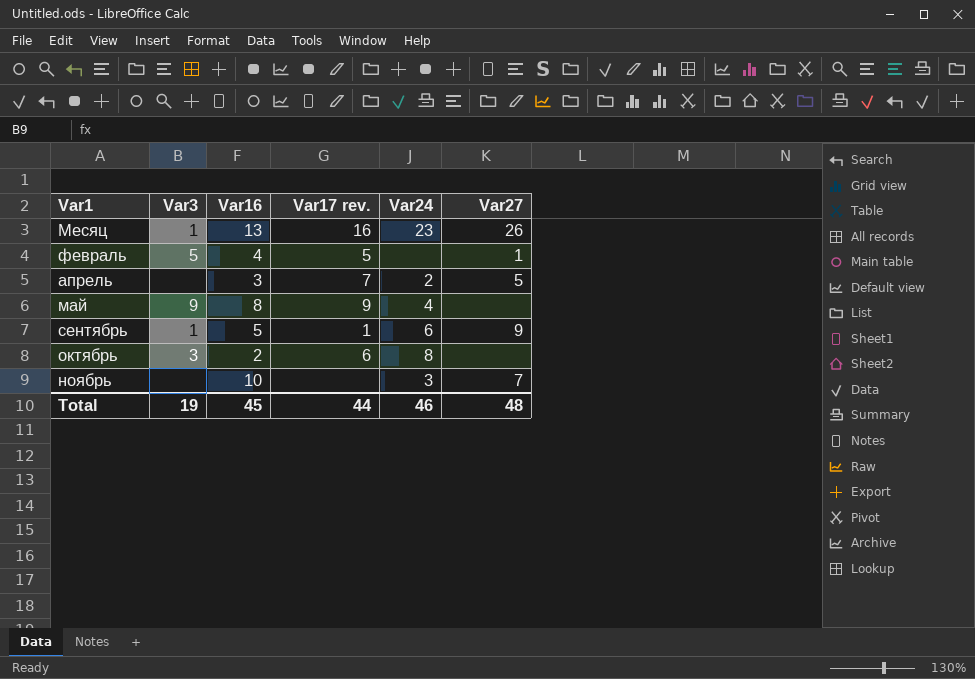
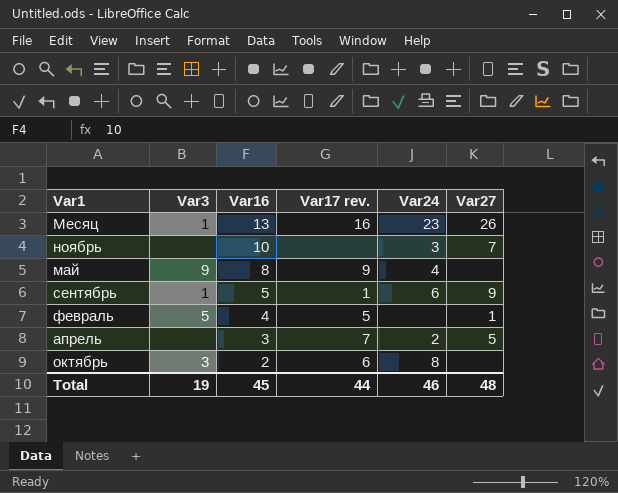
row order: none -> Var16 descending

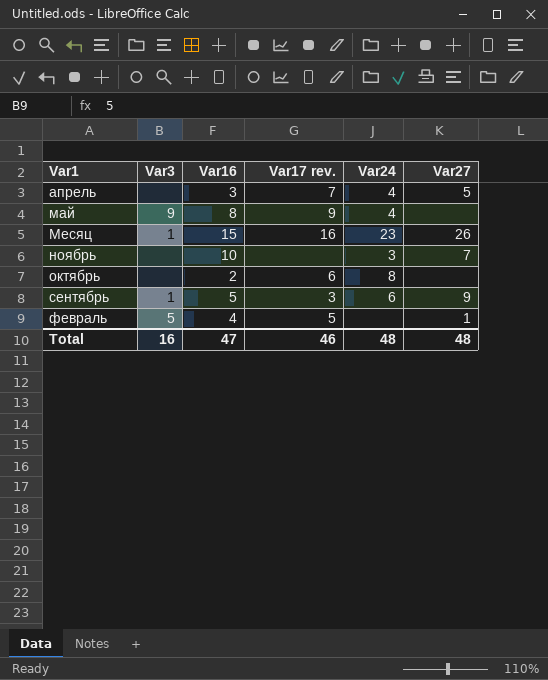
row order: Var16 descending -> Var1 ascending
апрель | Var24: 2 -> 4
Месяц | Var16: 13 -> 15
октябрь | Var3: 3 -> none
сентябрь | Var17 rev.: 1 -> 3
Total | Var3: 19 -> 16
Total | Var16: 45 -> 47
Total | Var17 rev.: 44 -> 46
Total | Var24: 46 -> 48

